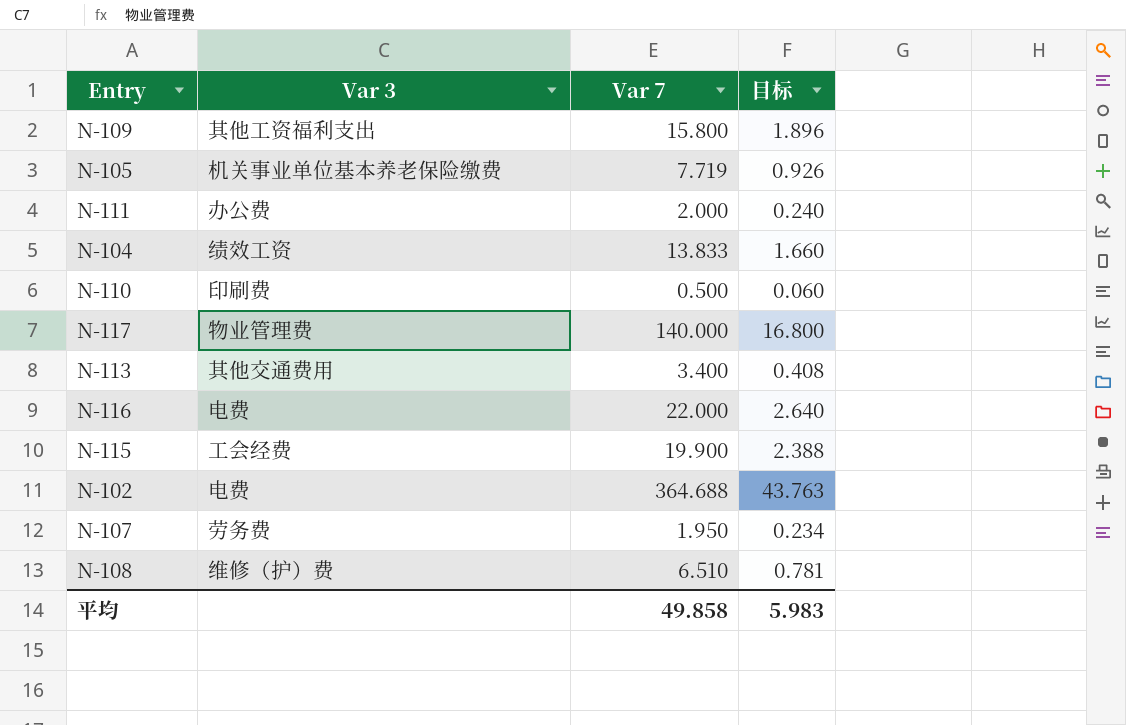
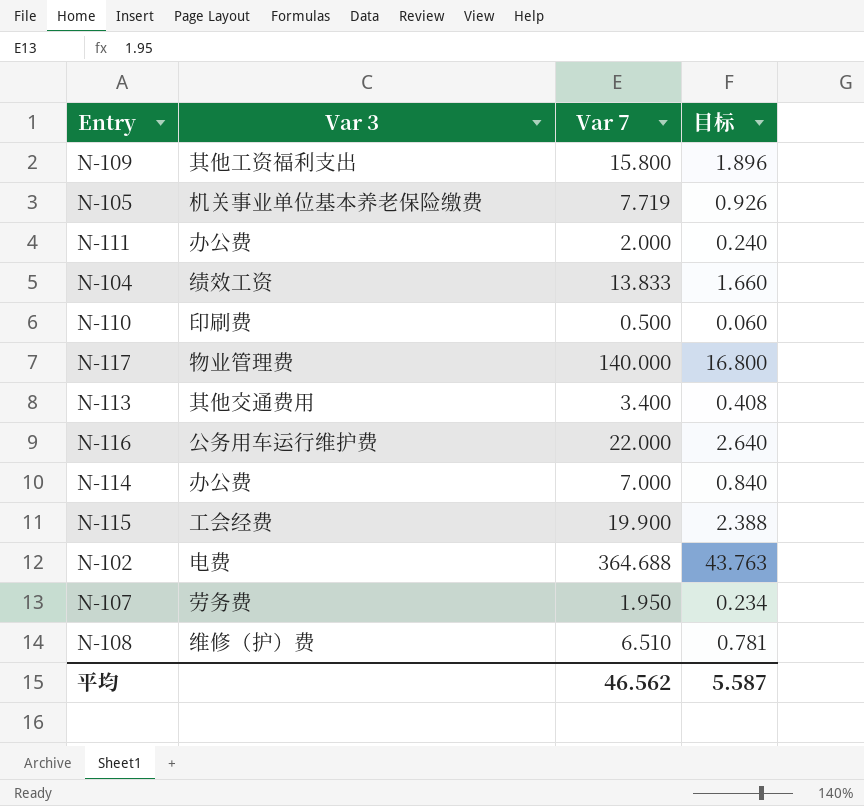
N-116 | Var 3: 电费 -> 公务用车运行维护费
row N-114: none -> 办公费 | 7.000 | 0.840
平均 | Var 7: 49.858 -> 46.562
平均 | 目标: 5.983 -> 5.587

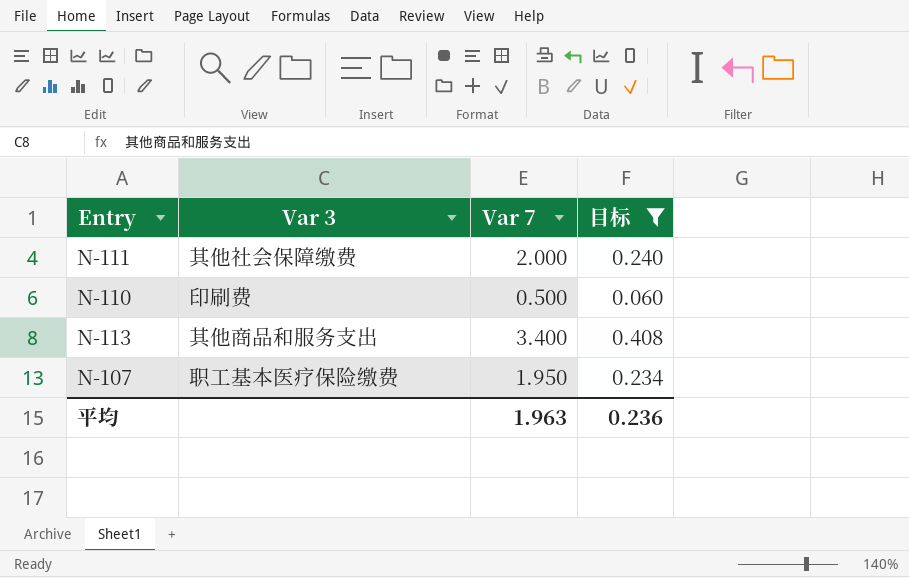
filter: none -> 目标 <= 0.408
N-111 | Var 3: 办公费 -> 其他社会保障缴费
N-113 | Var 3: 其他交通费用 -> 其他商品和服务支出
N-107 | Var 3: 劳务费 -> 职工基本医疗保险缴费
平均 | Var 7: 46.562 -> 1.963
平均 | 目标: 5.587 -> 0.236

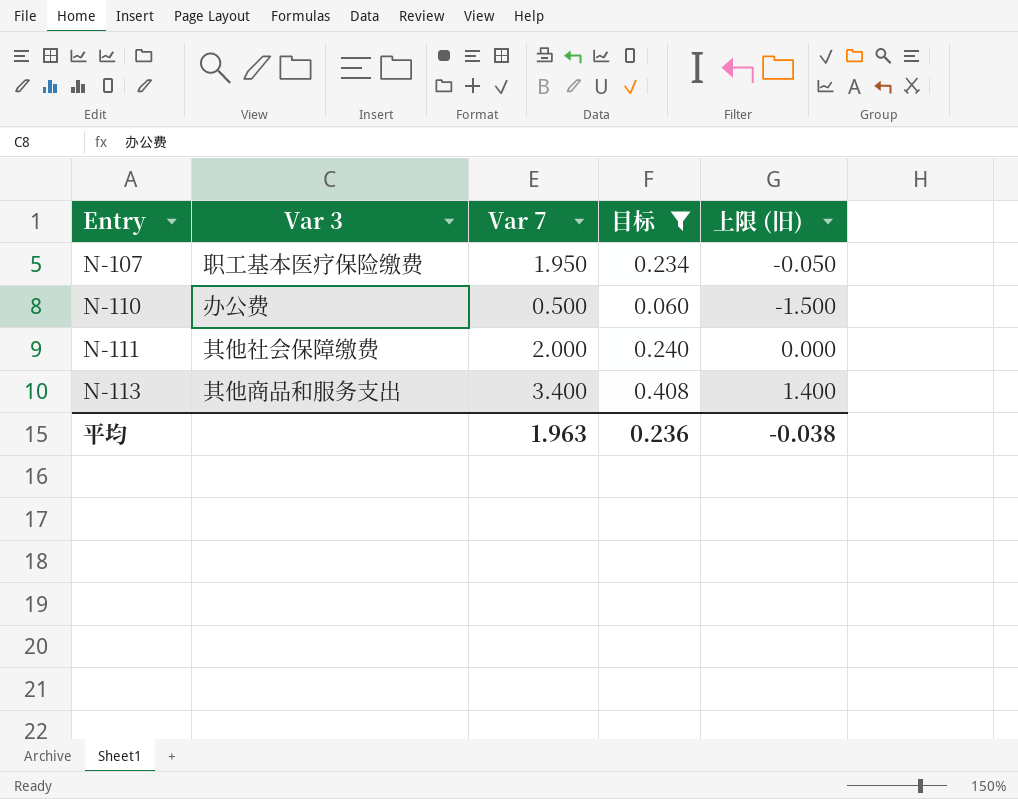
row order: none -> Entry ascending
column 上限 (旧) | formula: none -> [Var 7] - 2
N-110 | Var 3: 印刷费 -> 办公费

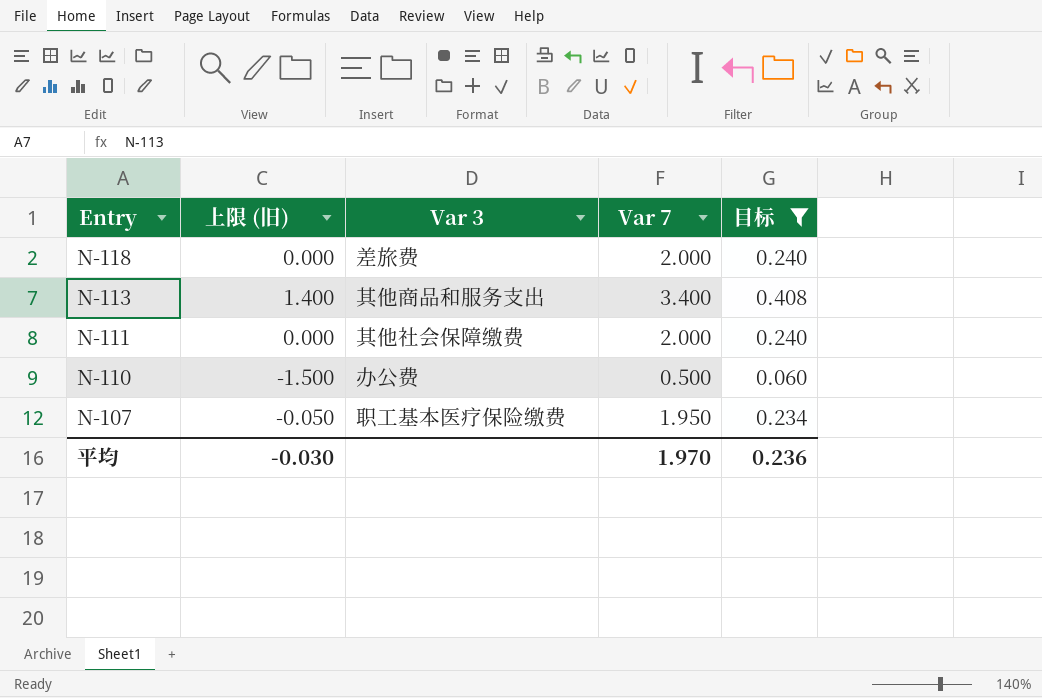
row order: Entry ascending -> Entry descending
column 上限 (旧) | position: 5 -> 2
row N-118: none -> 0.000 | 差旅费 | 2.000 | 0.240
平均 | 上限 (旧): -0.038 -> -0.030
平均 | Var 7: 1.963 -> 1.970

